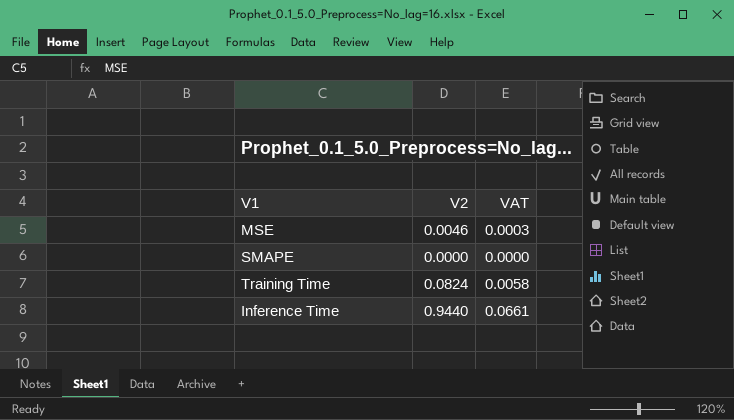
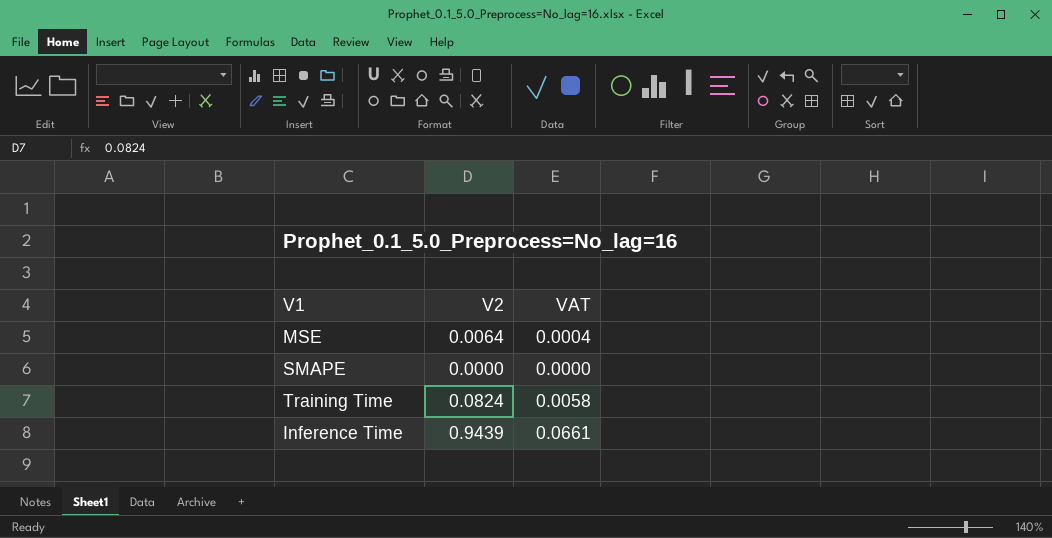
MSE | V2: 0.0046 -> 0.0064
MSE | VAT: 0.0003 -> 0.0004
Inference Time | V2: 0.9440 -> 0.9439

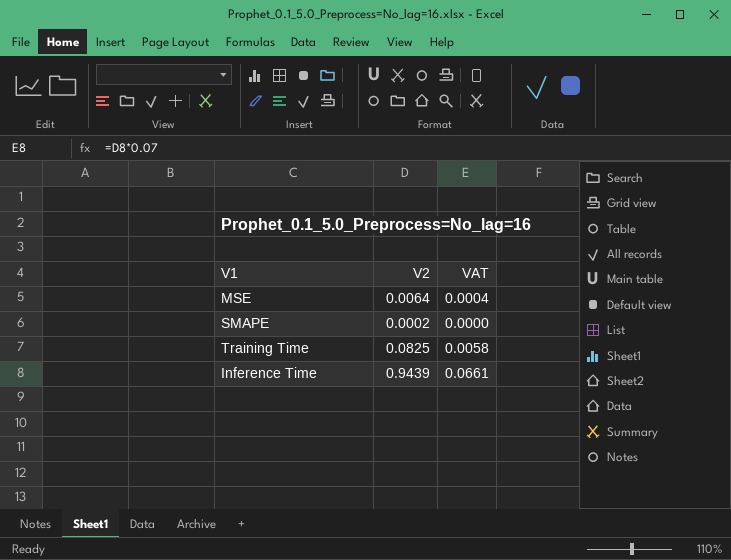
SMAPE | V2: 0.0000 -> 0.0002
Training Time | V2: 0.0824 -> 0.0825

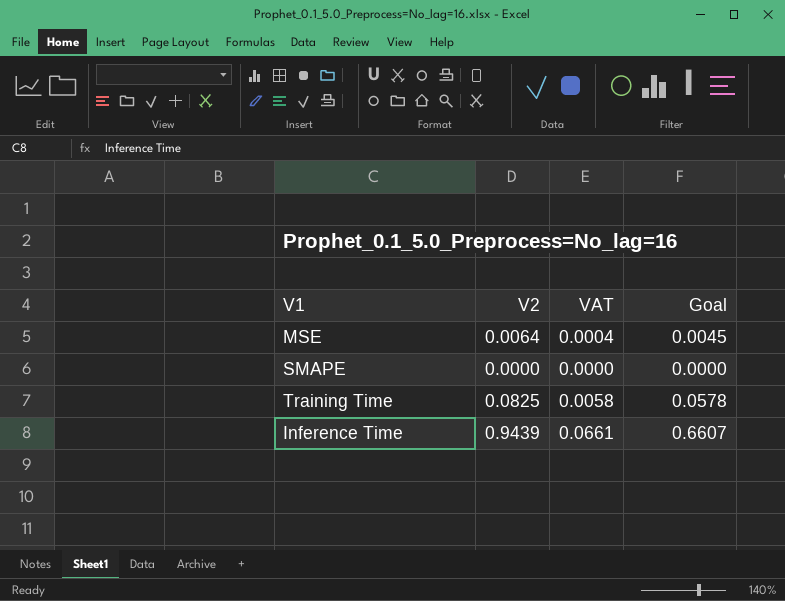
column Goal | formula: none -> [V2] * 0.7
SMAPE | V2: 0.0002 -> 0.0000

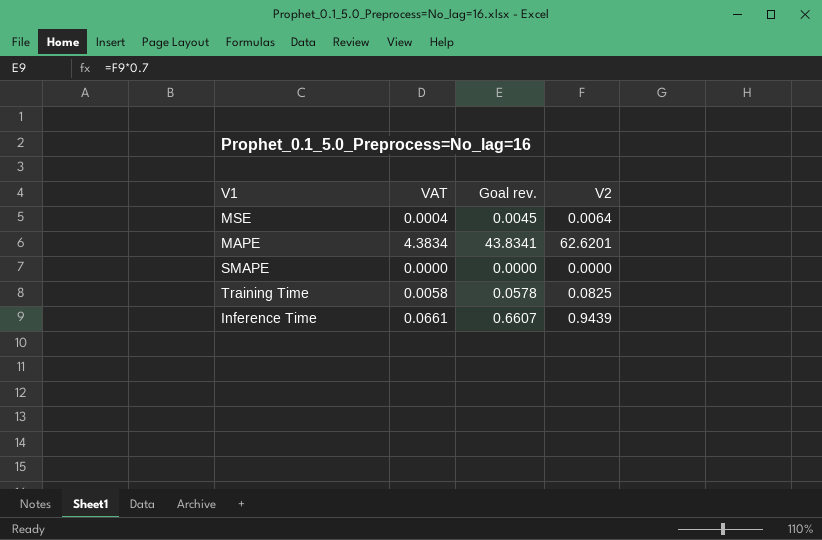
column name: Goal -> Goal rev.
column V2 | position: 2 -> 4
row MAPE: none -> 4.3834 | 43.8341 | 62.6201

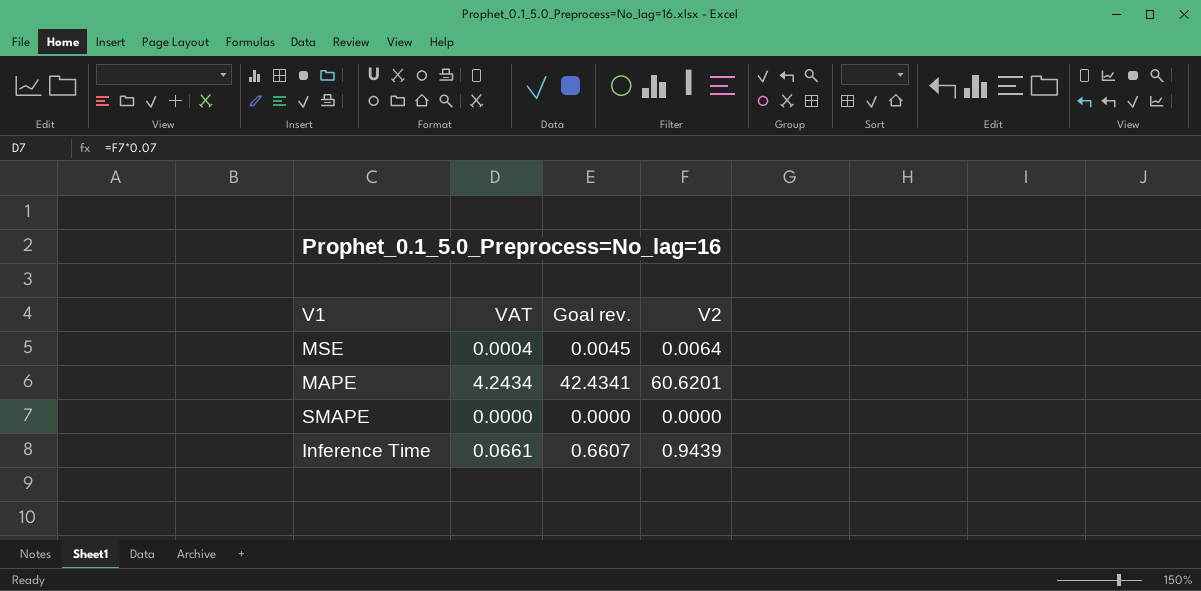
row Training Time: 0.0058 | 0.0578 | 0.0825 -> none
MAPE | VAT: 4.3834 -> 4.2434
MAPE | Goal rev.: 43.8341 -> 42.4341
MAPE | V2: 62.6201 -> 60.6201

